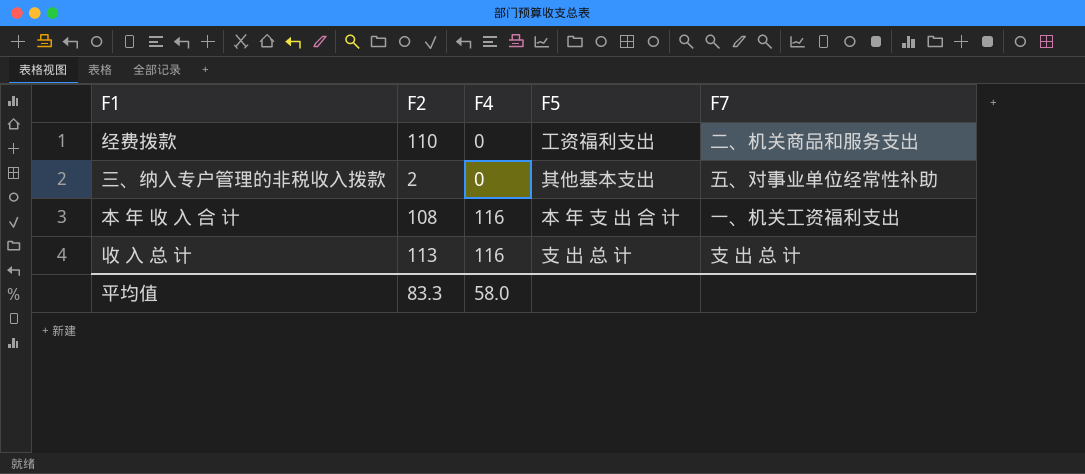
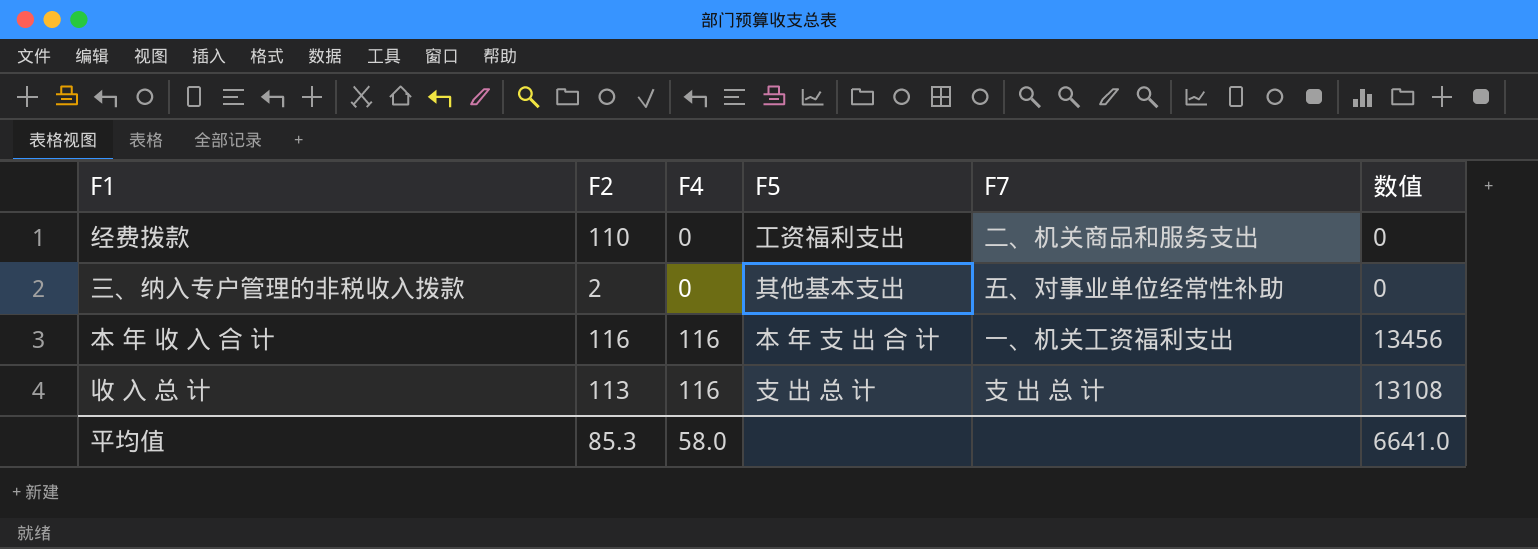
column 数值 | formula: none -> [F2] * [F4]
本 年 收 入 合 计 | F2: 108 -> 116
平均值 | F2: 83.3 -> 85.3

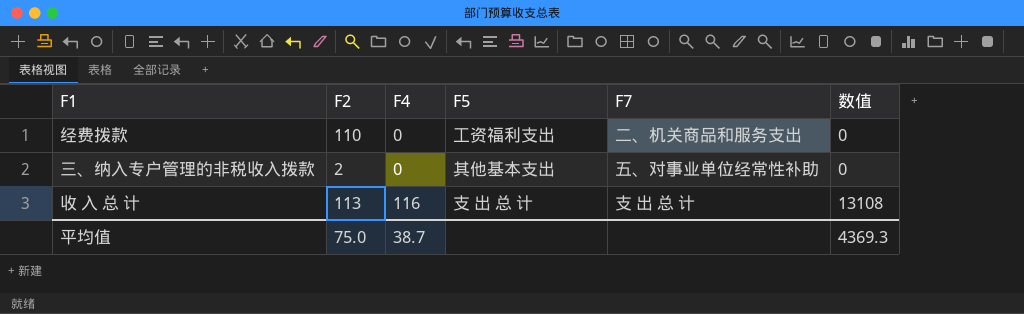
row 本 年 收 入 合 计: 116 | 116 | 本 年 支 出 合 计 | 一、机关工资福利支出 | 13456 -> none
平均值 | F2: 85.3 -> 75.0
平均值 | F4: 58.0 -> 38.7
平均值 | 数值: 6641.0 -> 4369.3

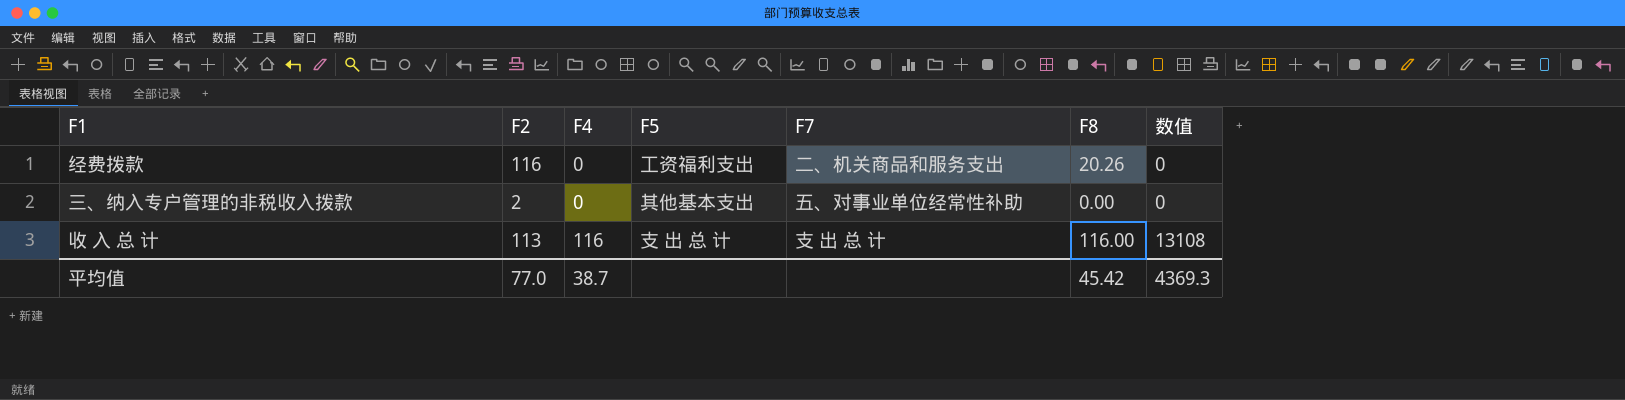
column F8 | position: none -> 6
经费拨款 | F2: 110 -> 116
平均值 | F2: 75.0 -> 77.0

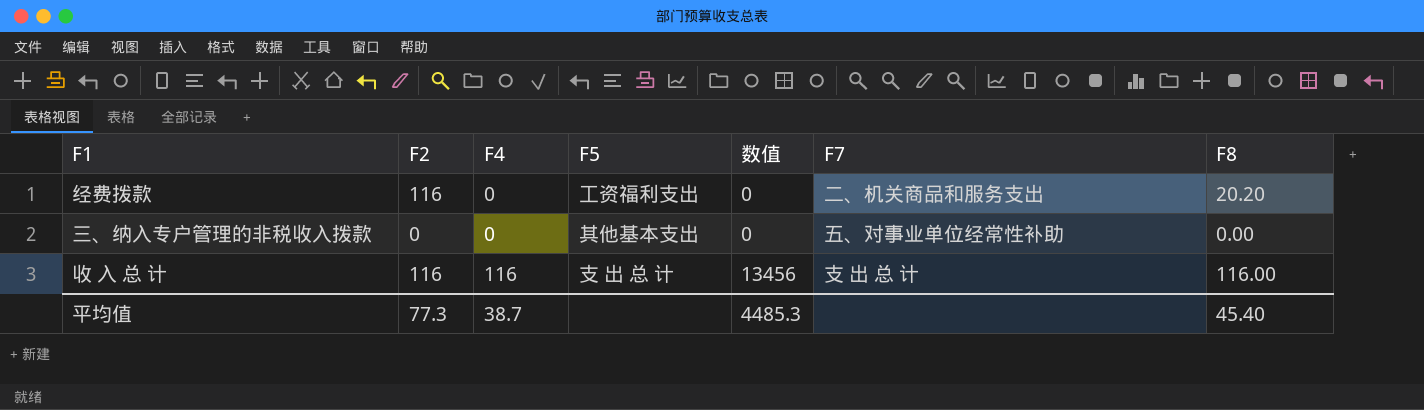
column 数值 | position: 7 -> 5
经费拨款 | F8: 20.26 -> 20.20
三、纳入专户管理的非税收入拨款 | F2: 2 -> 0
收 入 总 计 | F2: 113 -> 116
收 入 总 计 | 数值: 13108 -> 13456
平均值 | F2: 77.0 -> 77.3
平均值 | 数值: 4369.3 -> 4485.3
平均值 | F8: 45.42 -> 45.40

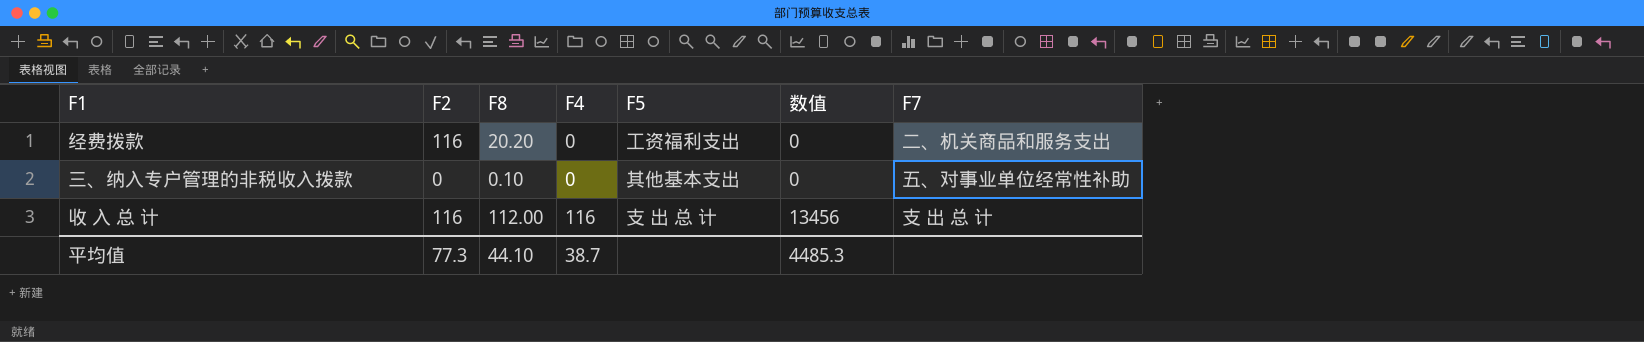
column F8 | position: 7 -> 3
三、纳入专户管理的非税收入拨款 | F8: 0.00 -> 0.10
收 入 总 计 | F8: 116.00 -> 112.00
平均值 | F8: 45.40 -> 44.10

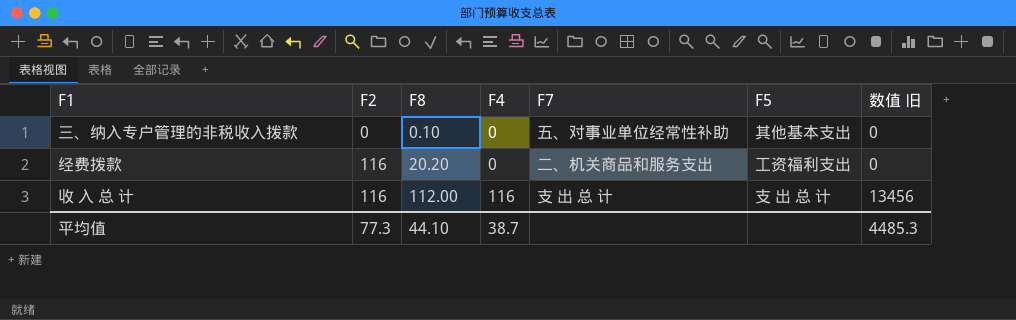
row order: F4 ascending -> F2 ascending
column F7 | position: 7 -> 5
column name: 数值 -> 数值 旧

